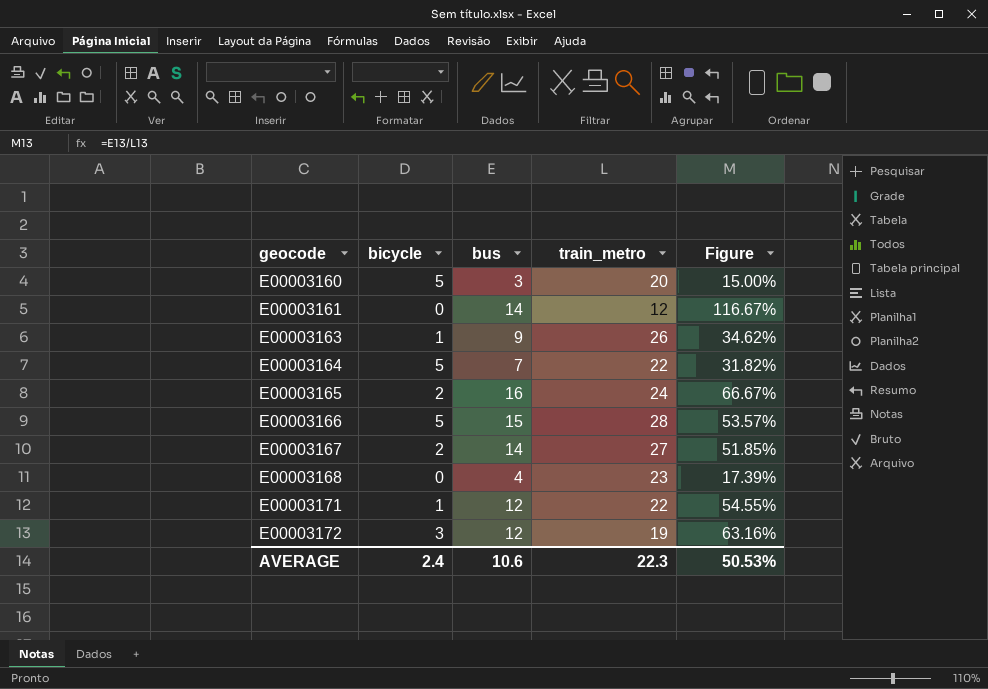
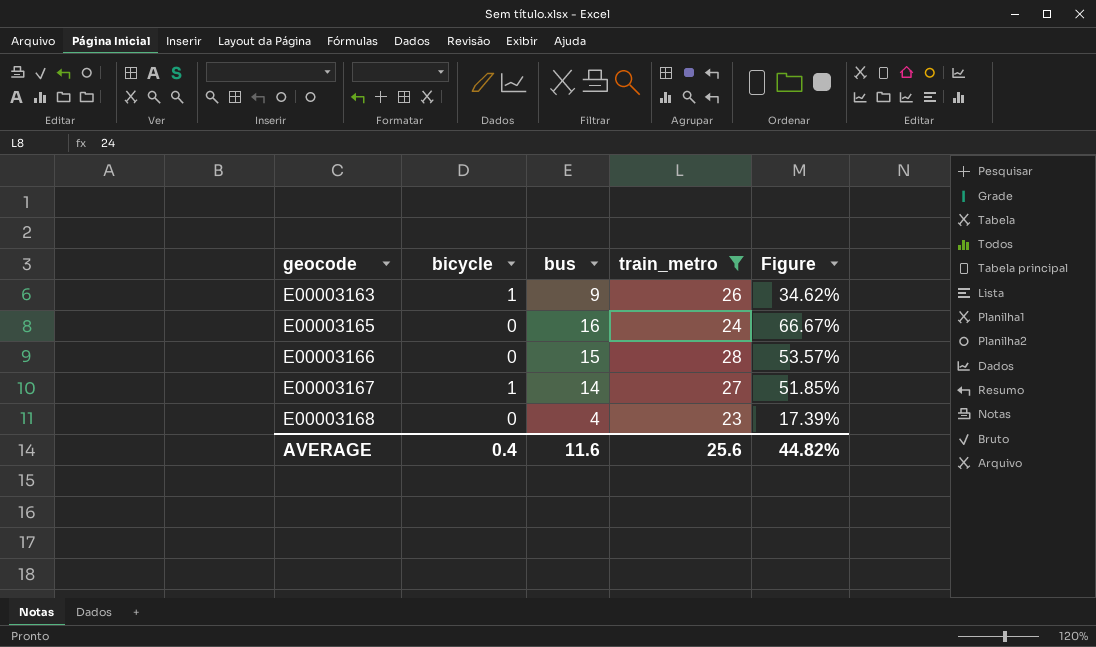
filter: none -> train_metro >= 23
E00003165 | bicycle: 2 -> 0
E00003166 | bicycle: 5 -> 0
E00003167 | bicycle: 2 -> 1
AVERAGE | bicycle: 2.4 -> 0.4
AVERAGE | bus: 10.6 -> 11.6
AVERAGE | train_metro: 22.3 -> 25.6
AVERAGE | Figure: 50.53% -> 44.82%

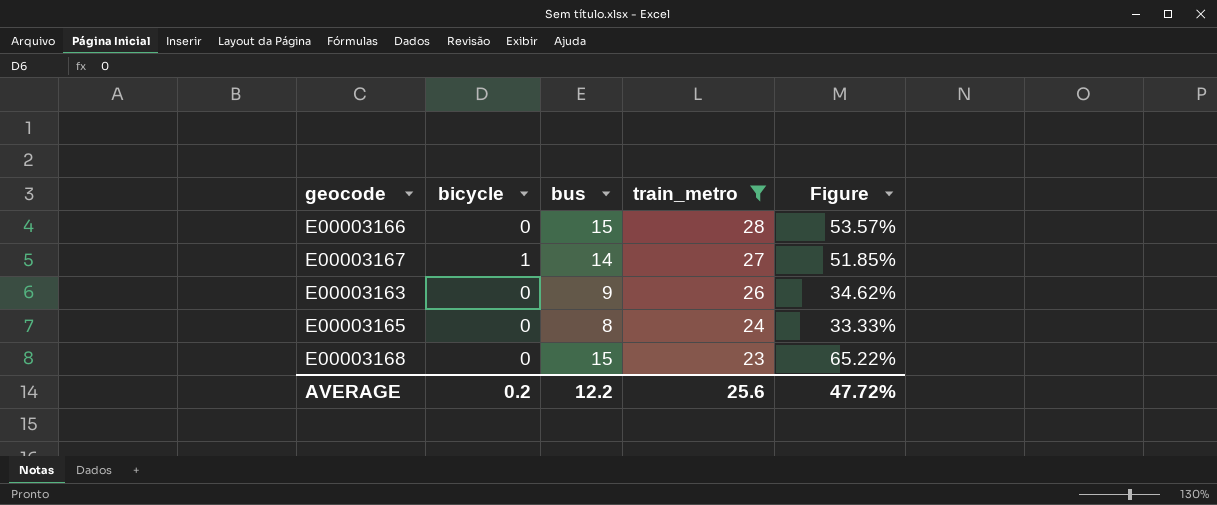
row order: geocode ascending -> train_metro descending
E00003163 | bicycle: 1 -> 0
E00003165 | bus: 16 -> 8
E00003165 | Figure: 66.67% -> 33.33%
E00003168 | bus: 4 -> 15
E00003168 | Figure: 17.39% -> 65.22%
AVERAGE | bicycle: 0.4 -> 0.2
AVERAGE | bus: 11.6 -> 12.2
AVERAGE | Figure: 44.82% -> 47.72%

